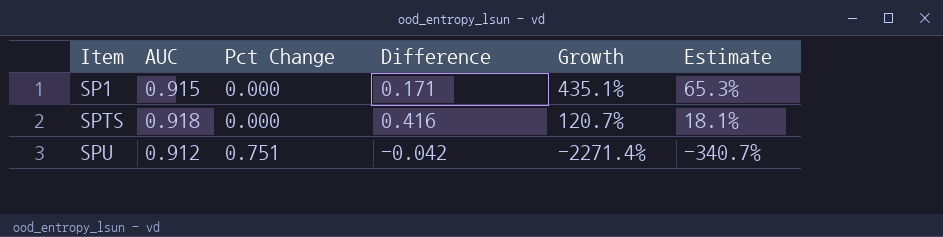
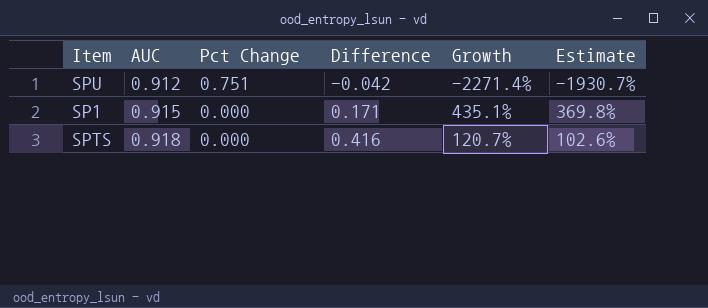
row order: Item ascending -> AUC ascending
column Estimate | formula: [Growth] * 0.15 -> [Growth] * 0.85

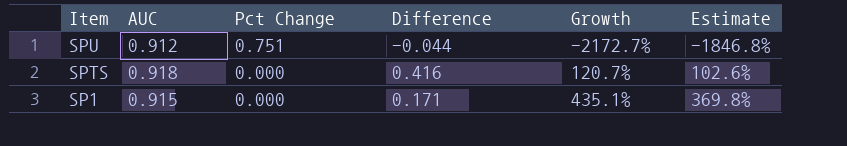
row order: AUC ascending -> Item descending
SPU | Difference: -0.042 -> -0.044
SPU | Growth: -2271.4% -> -2172.7%
SPU | Estimate: -1930.7% -> -1846.8%

